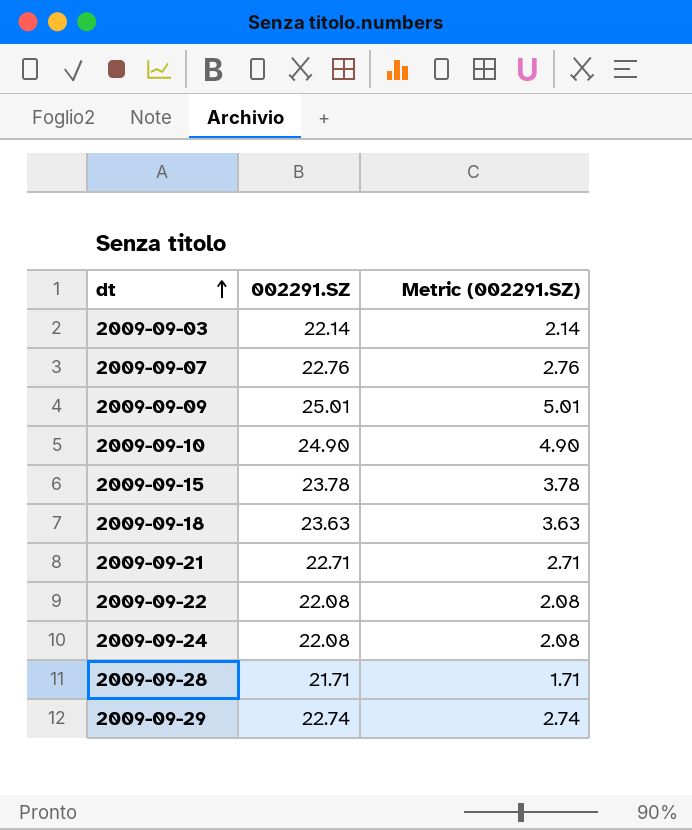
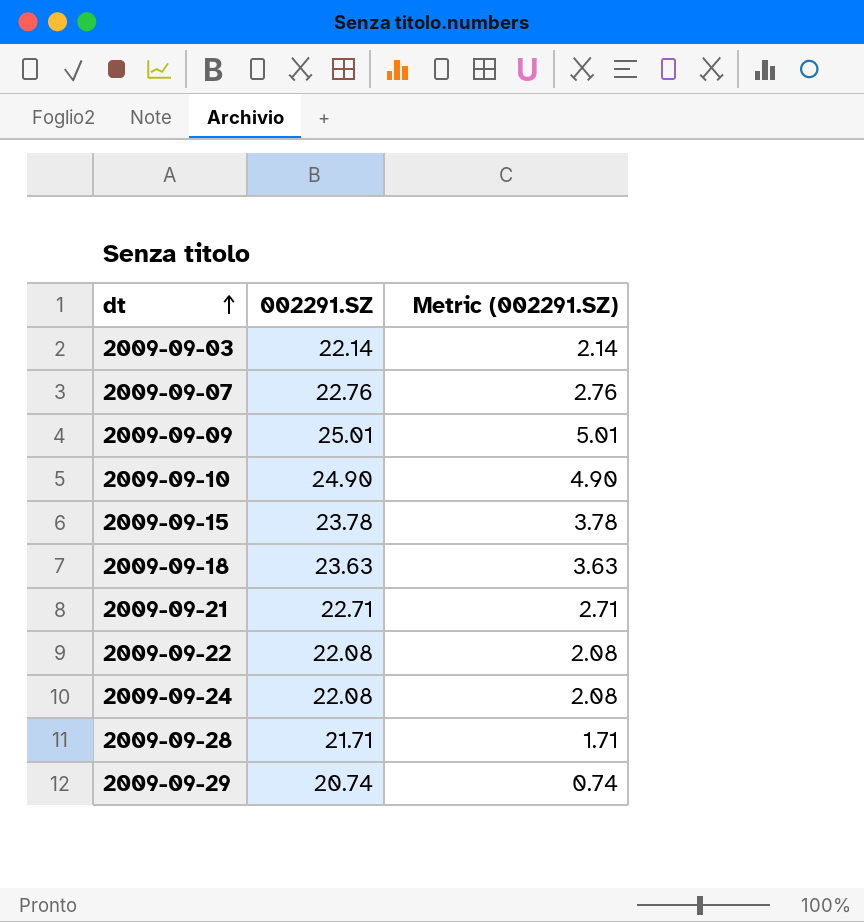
2009-09-29 | 002291.SZ: 22.74 -> 20.74
2009-09-29 | Metric (002291.SZ): 2.74 -> 0.74

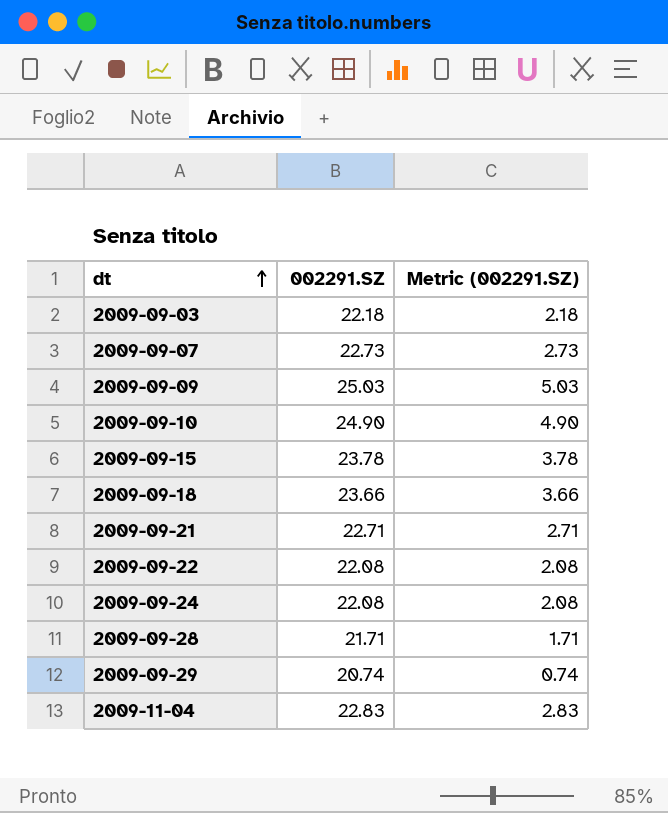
2009-09-03 | 002291.SZ: 22.14 -> 22.18
2009-09-03 | Metric (002291.SZ): 2.14 -> 2.18
2009-09-07 | 002291.SZ: 22.76 -> 22.73
2009-09-07 | Metric (002291.SZ): 2.76 -> 2.73
2009-09-09 | 002291.SZ: 25.01 -> 25.03
2009-09-09 | Metric (002291.SZ): 5.01 -> 5.03
2009-09-18 | 002291.SZ: 23.63 -> 23.66
2009-09-18 | Metric (002291.SZ): 3.63 -> 3.66
row 2009-11-04: none -> 22.83 | 2.83

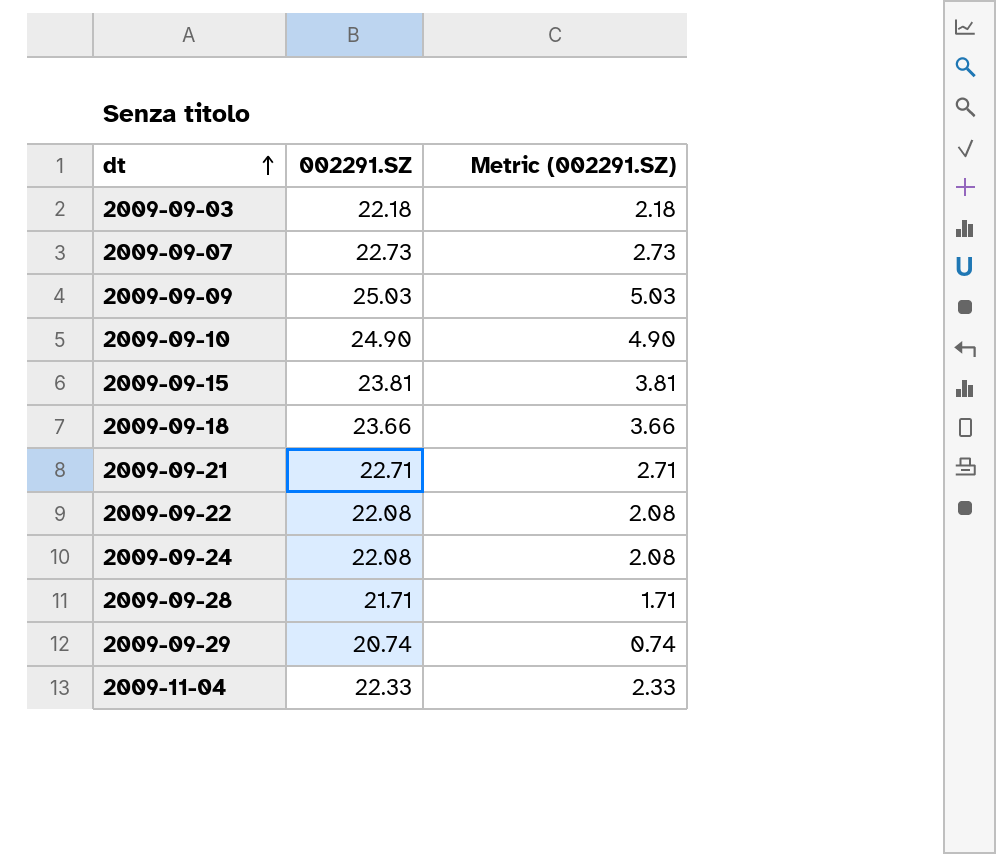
2009-09-15 | 002291.SZ: 23.78 -> 23.81
2009-09-15 | Metric (002291.SZ): 3.78 -> 3.81
2009-11-04 | 002291.SZ: 22.83 -> 22.33
2009-11-04 | Metric (002291.SZ): 2.83 -> 2.33

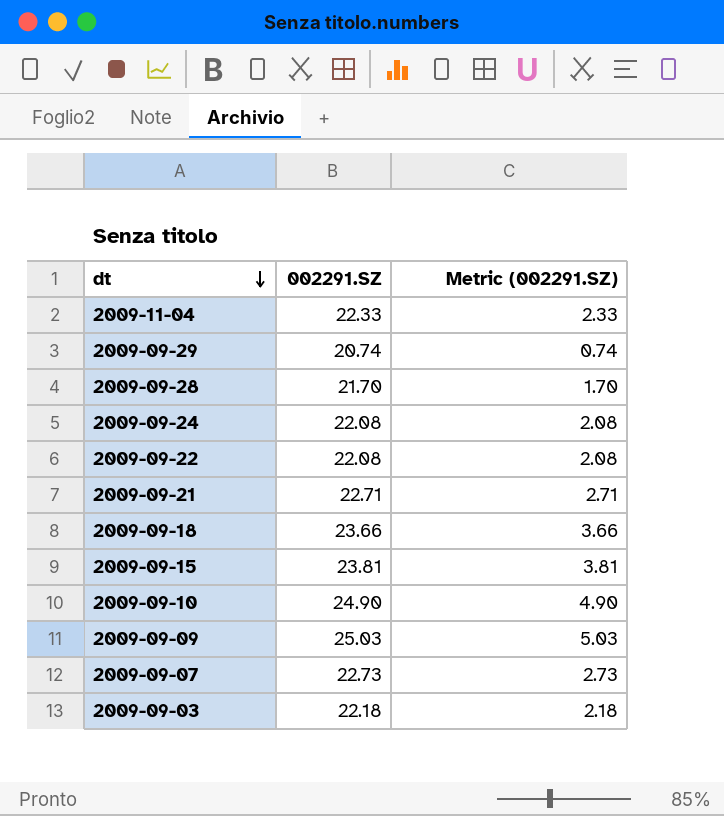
row order: dt ascending -> dt descending
2009-09-28 | 002291.SZ: 21.71 -> 21.70
2009-09-28 | Metric (002291.SZ): 1.71 -> 1.70

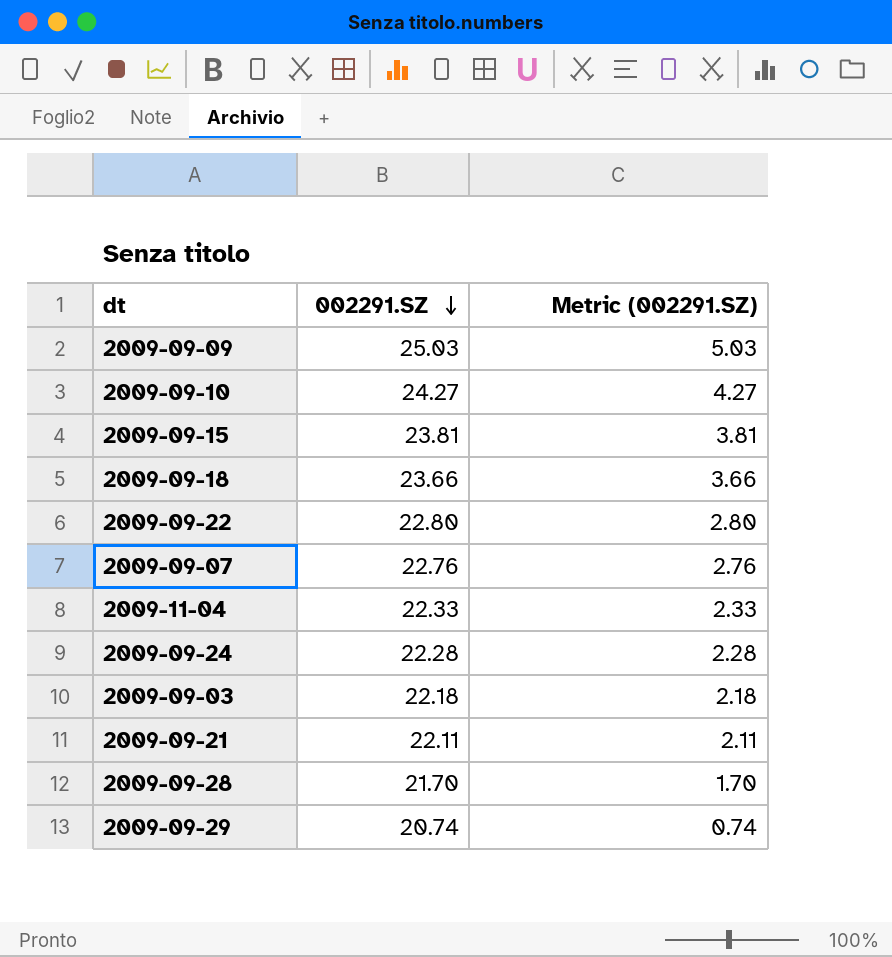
row order: dt descending -> 002291.SZ descending
2009-09-10 | 002291.SZ: 24.90 -> 24.27
2009-09-10 | Metric (002291.SZ): 4.90 -> 4.27
2009-09-22 | 002291.SZ: 22.08 -> 22.80
2009-09-22 | Metric (002291.SZ): 2.08 -> 2.80
2009-09-07 | 002291.SZ: 22.73 -> 22.76
2009-09-07 | Metric (002291.SZ): 2.73 -> 2.76
2009-09-24 | 002291.SZ: 22.08 -> 22.28
2009-09-24 | Metric (002291.SZ): 2.08 -> 2.28
2009-09-21 | 002291.SZ: 22.71 -> 22.11
2009-09-21 | Metric (002291.SZ): 2.71 -> 2.11

